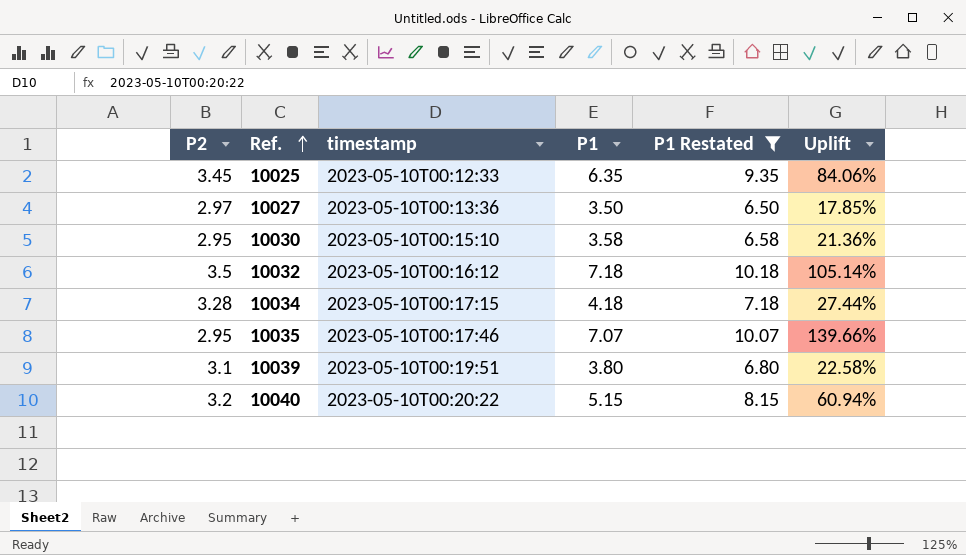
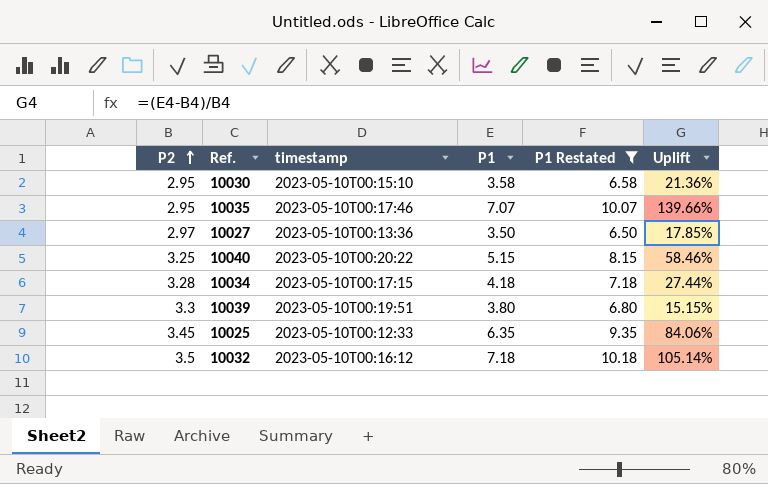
row order: Ref. ascending -> P2 ascending
10040 | P2: 3.2 -> 3.25
10040 | Uplift: 60.94% -> 58.46%
10039 | P2: 3.1 -> 3.3
10039 | Uplift: 22.58% -> 15.15%

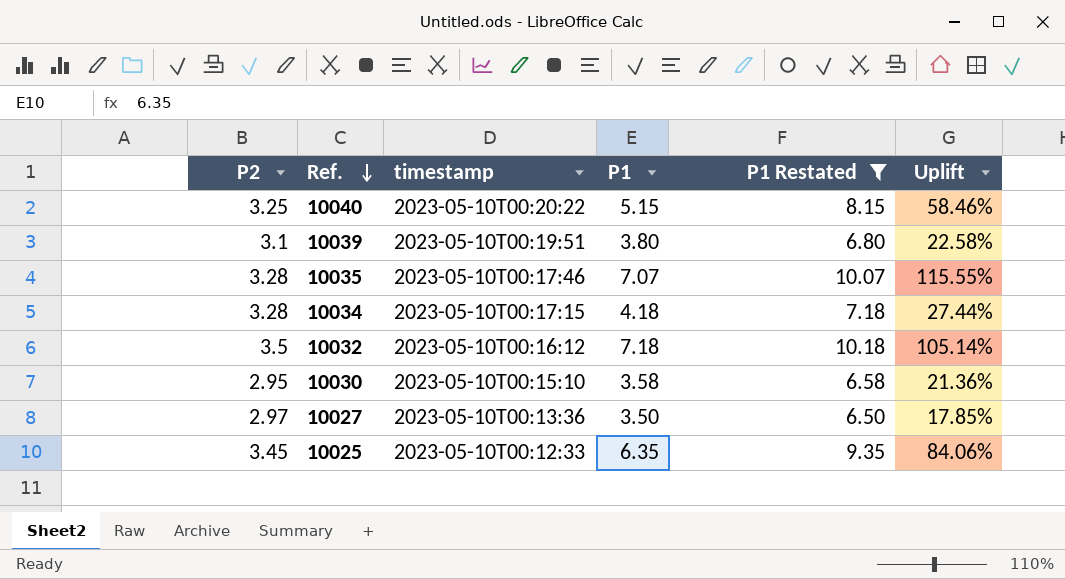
row order: P2 ascending -> Ref. descending
10039 | P2: 3.3 -> 3.1
10039 | Uplift: 15.15% -> 22.58%
10035 | P2: 2.95 -> 3.28
10035 | Uplift: 139.66% -> 115.55%

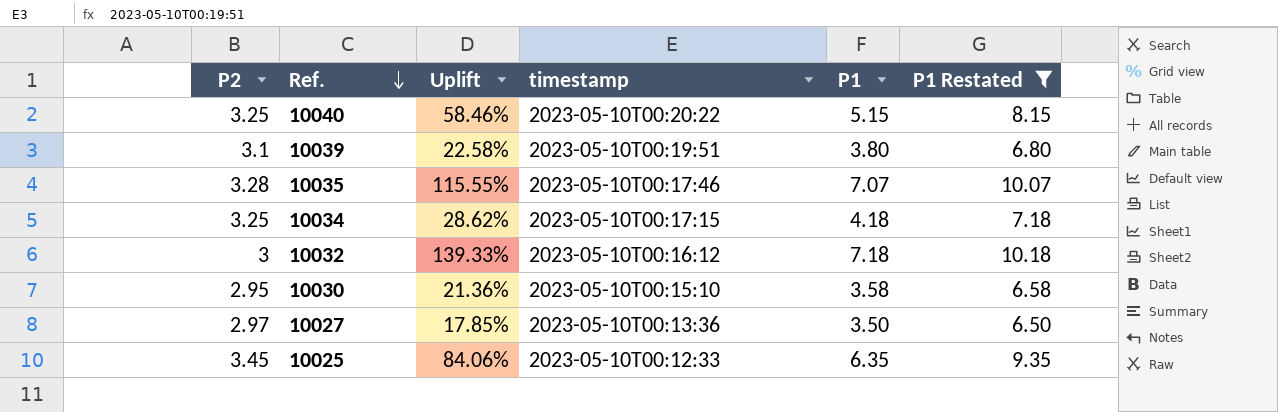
column Uplift | position: 6 -> 3
10034 | P2: 3.28 -> 3.25
10034 | Uplift: 27.44% -> 28.62%
10032 | P2: 3.5 -> 3
10032 | Uplift: 105.14% -> 139.33%

